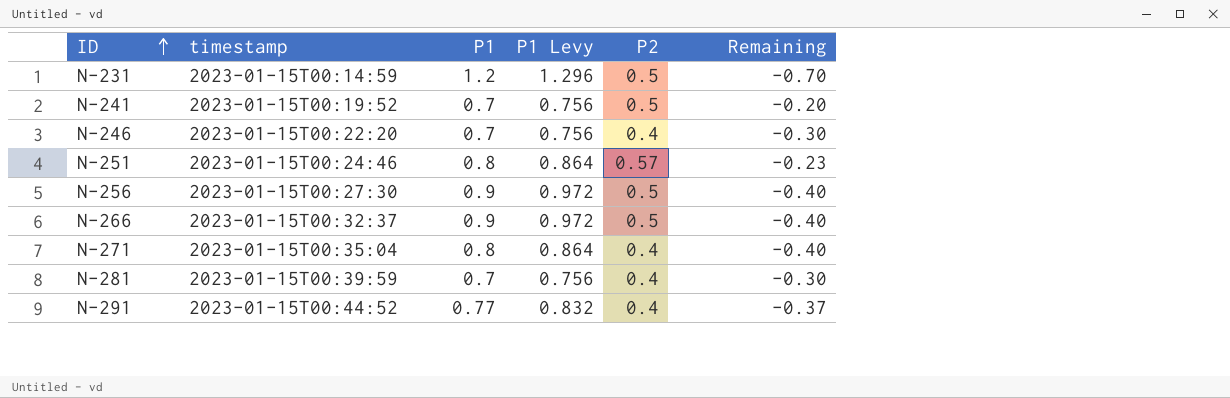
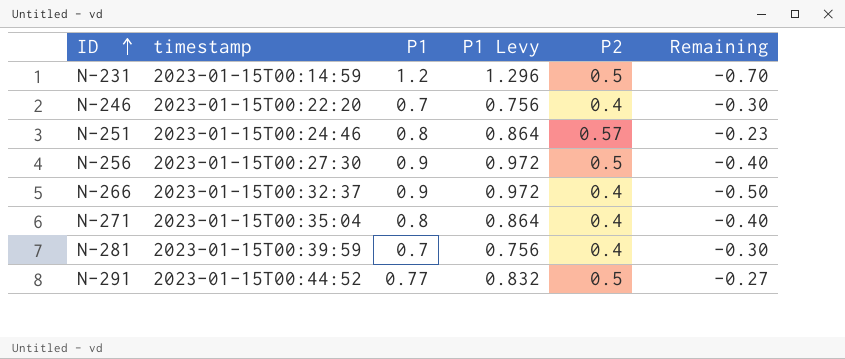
row N-241: 2023-01-15T00:19:52 | 0.7 | 0.756 | 0.5 | -0.20 -> none
N-266 | P2: 0.5 -> 0.4
N-266 | Remaining: -0.40 -> -0.50
N-291 | P2: 0.4 -> 0.5
N-291 | Remaining: -0.37 -> -0.27

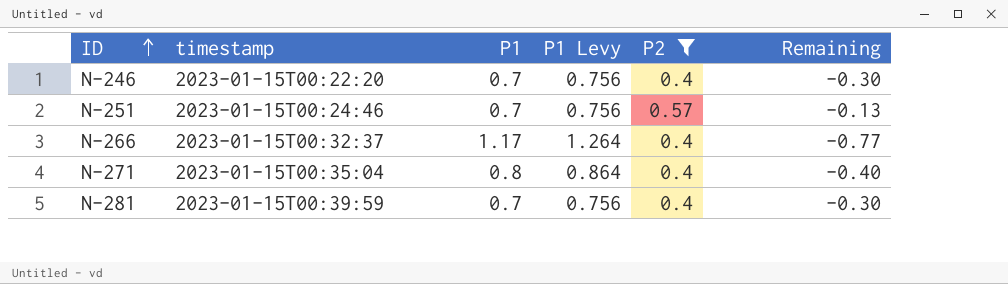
filter: none -> P2 != 0.5
N-251 | P1: 0.8 -> 0.7
N-251 | P1 Levy: 0.864 -> 0.756
N-251 | Remaining: -0.23 -> -0.13
N-266 | P1: 0.9 -> 1.17
N-266 | P1 Levy: 0.972 -> 1.264
N-266 | Remaining: -0.50 -> -0.77

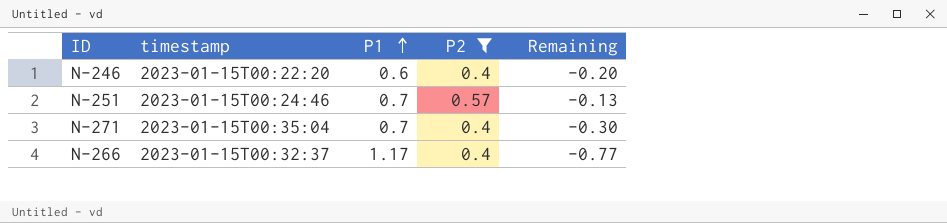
row order: ID ascending -> P1 ascending
column P1 Levy | formula: [P1] * 1.08 -> none
row N-281: 2023-01-15T00:39:59 | 0.7 | 0.756 | 0.4 | -0.30 -> none
N-246 | P1: 0.7 -> 0.6
N-246 | Remaining: -0.30 -> -0.20
N-271 | P1: 0.8 -> 0.7
N-271 | Remaining: -0.40 -> -0.30

